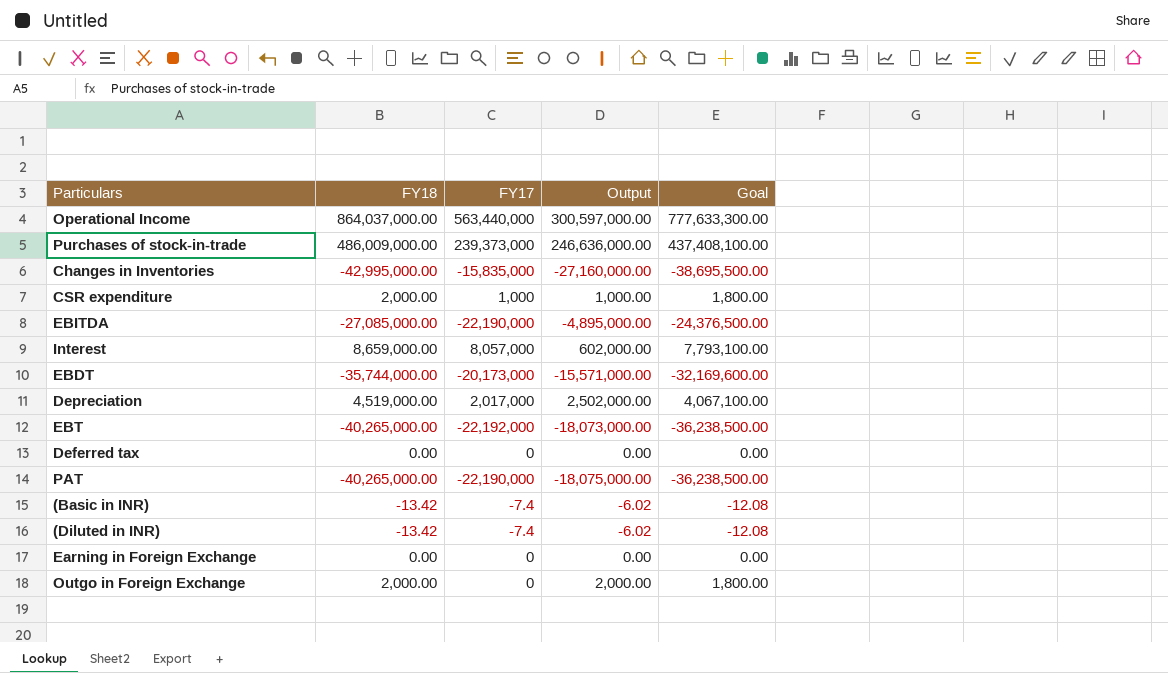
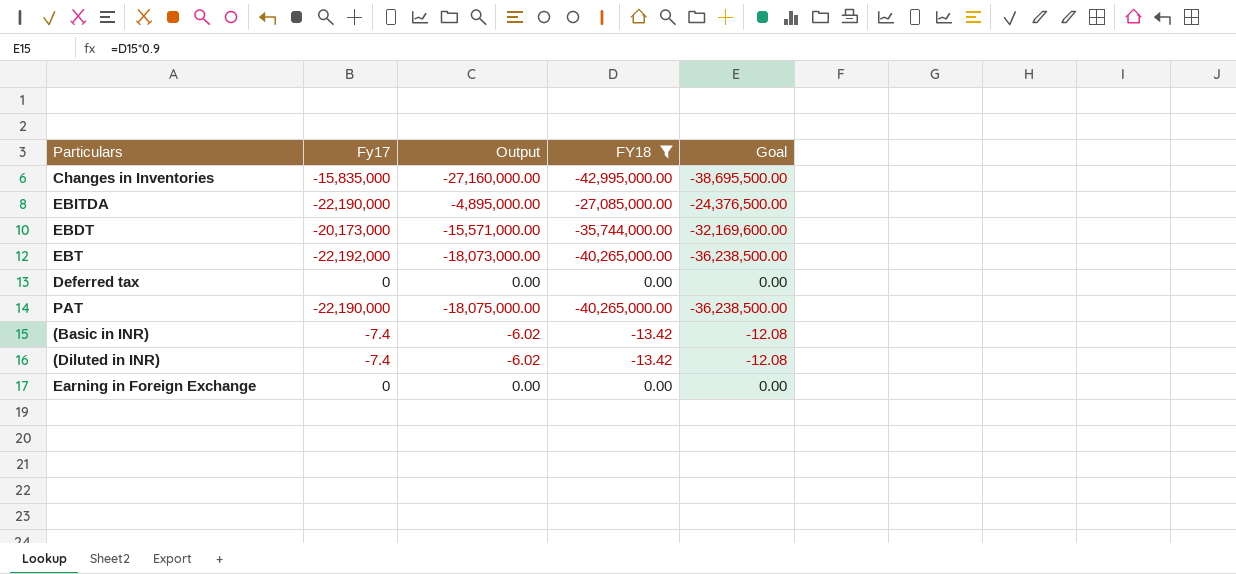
filter: none -> FY18 <= 0.00
column name: FY17 -> Fy17
column FY18 | position: 2 -> 4

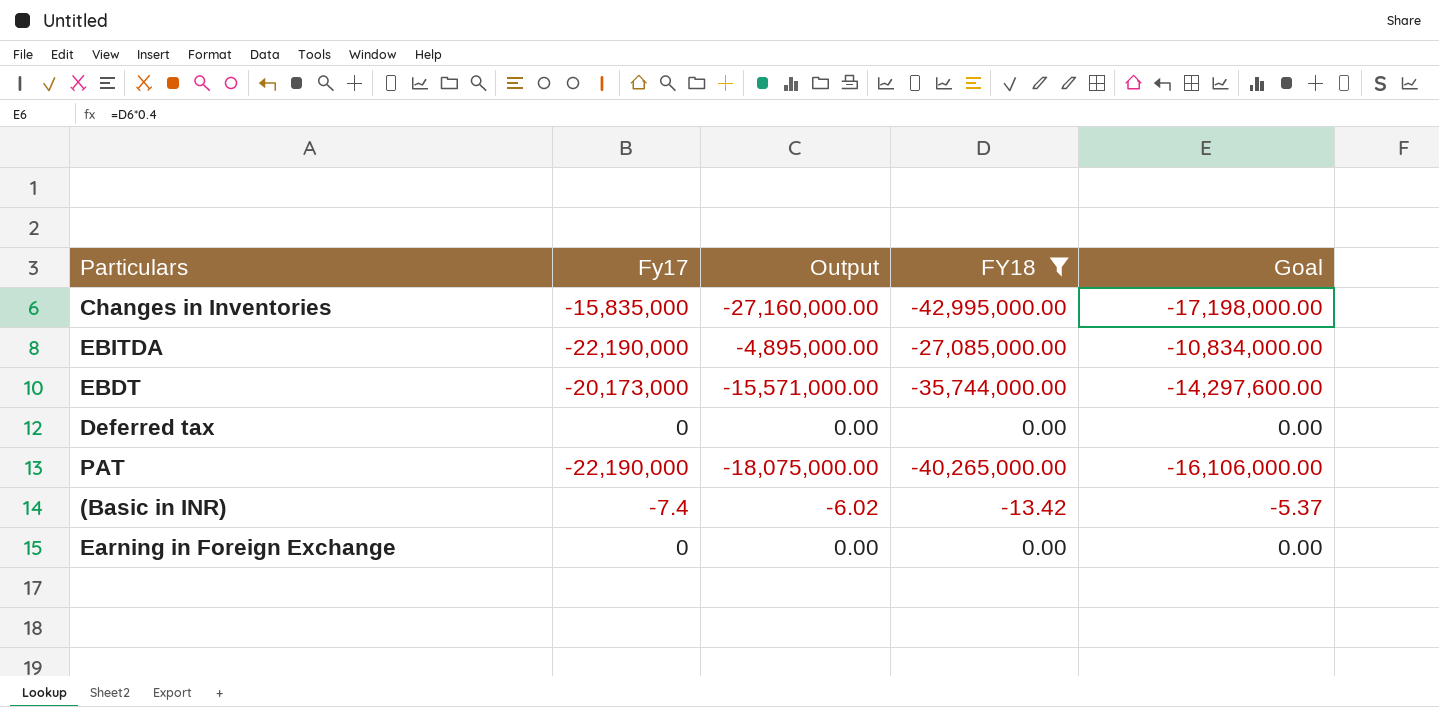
column Goal | formula: [FY18] * 0.9 -> [FY18] * 0.4
row EBT: -22,192,000 | -18,073,000.00 | -40,265,000.00 | -36,238,500.00 -> none
row (Diluted in INR): -7.4 | -6.02 | -13.42 | -12.08 -> none

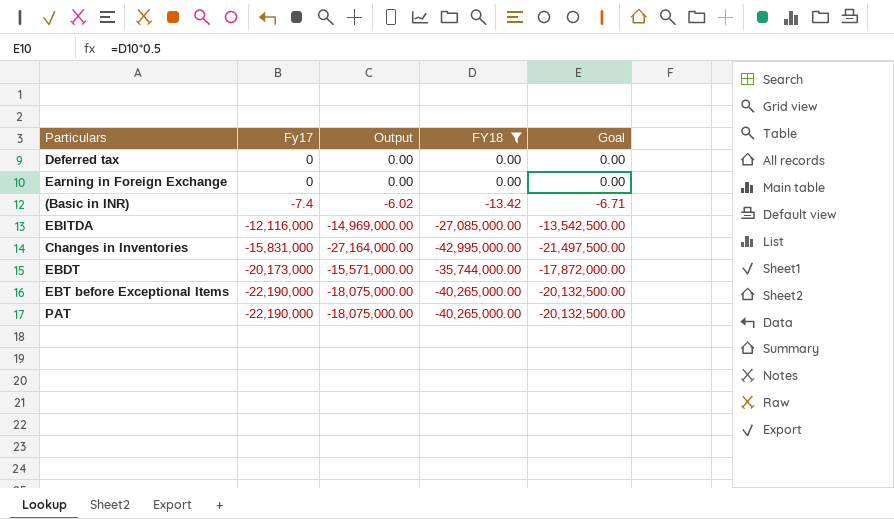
row order: none -> Fy17 descending
column Goal | formula: [FY18] * 0.4 -> [FY18] * 0.5
EBITDA | Fy17: -22,190,000 -> -12,116,000
EBITDA | Output: -4,895,000.00 -> -14,969,000.00
Changes in Inventories | Fy17: -15,835,000 -> -15,831,000
Changes in Inventories | Output: -27,160,000.00 -> -27,164,000.00
row EBT before Exceptional Items: none -> -22,190,000 | -18,075,000.00 | -40,265,000.00 | -20,132,500.00

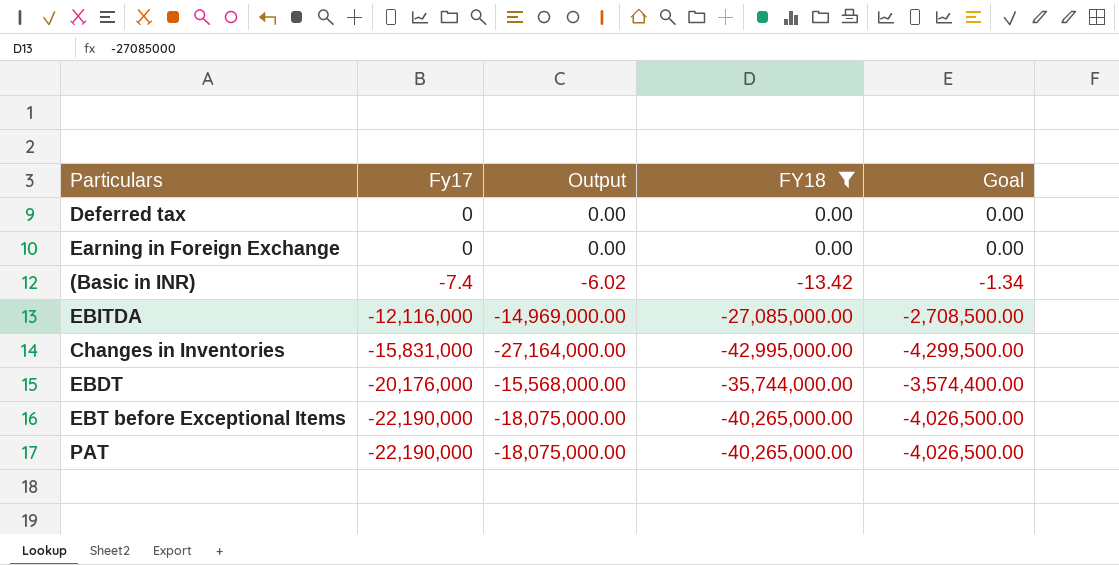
column Goal | formula: [FY18] * 0.5 -> [FY18] * 0.1
EBDT | Fy17: -20,173,000 -> -20,176,000
EBDT | Output: -15,571,000.00 -> -15,568,000.00

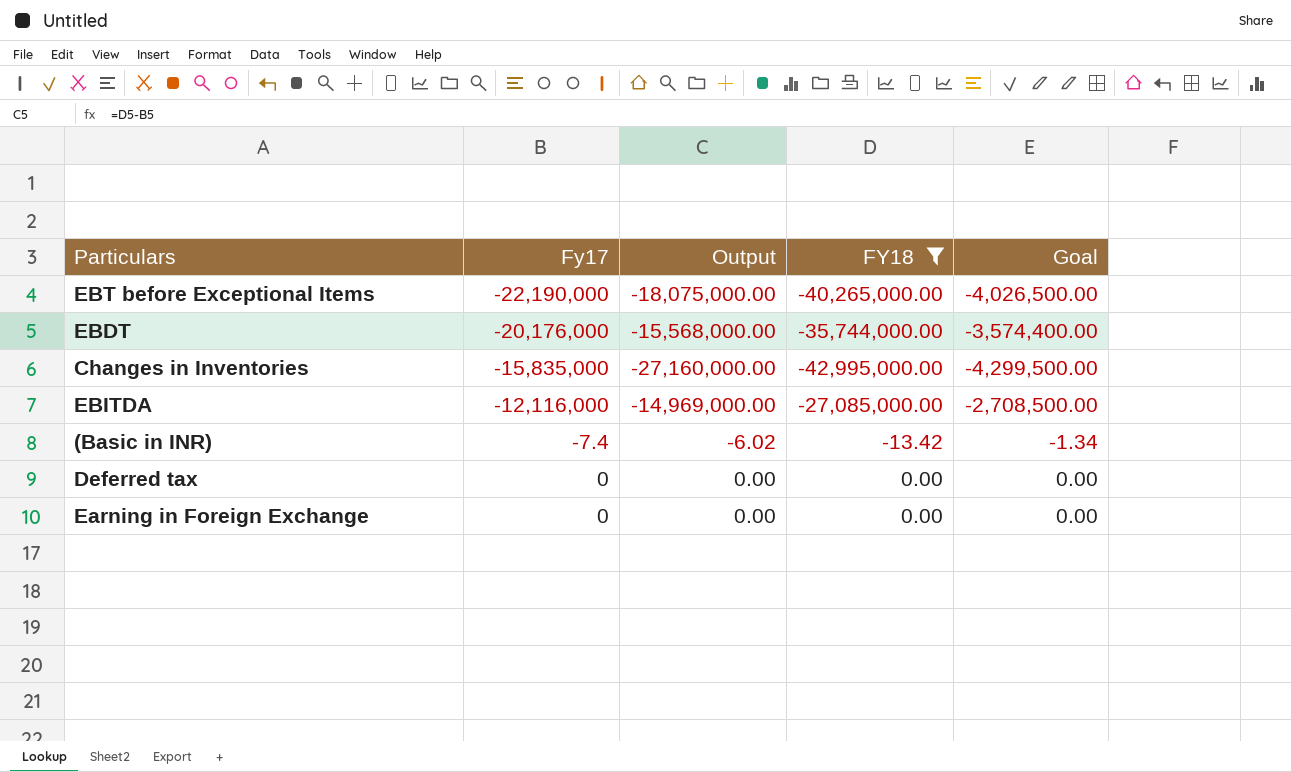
row order: Fy17 descending -> Fy17 ascending
row PAT: -22,190,000 | -18,075,000.00 | -40,265,000.00 | -4,026,500.00 -> none
Changes in Inventories | Fy17: -15,831,000 -> -15,835,000
Changes in Inventories | Output: -27,164,000.00 -> -27,160,000.00

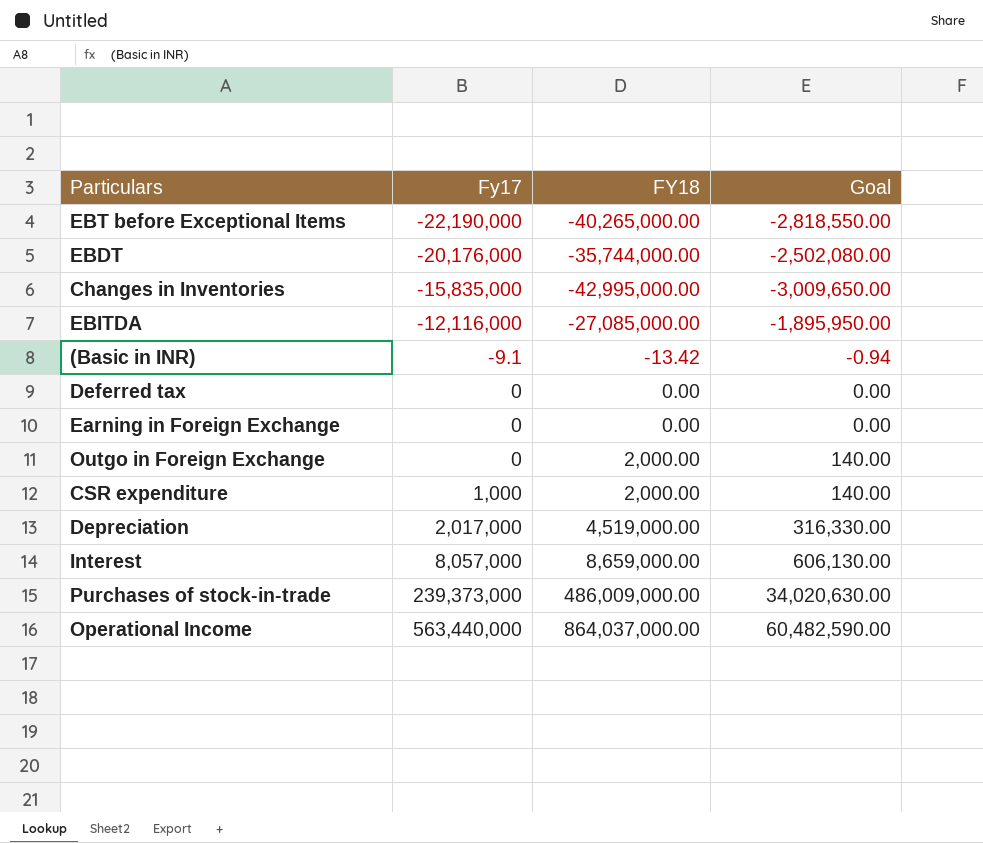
filter: FY18 <= 0.00 -> none
column Output | formula: [FY18] - [Fy17] -> none
column Goal | formula: [FY18] * 0.1 -> [FY18] * 0.07
(Basic in INR) | Fy17: -7.4 -> -9.1

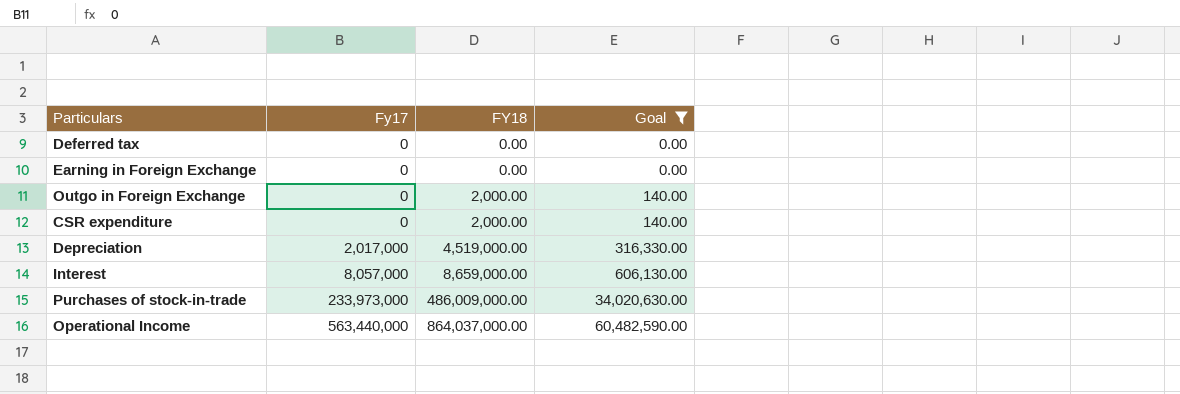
filter: none -> Goal >= 0.00
CSR expenditure | Fy17: 1,000 -> 0
Purchases of stock-in-trade | Fy17: 239,373,000 -> 233,973,000

